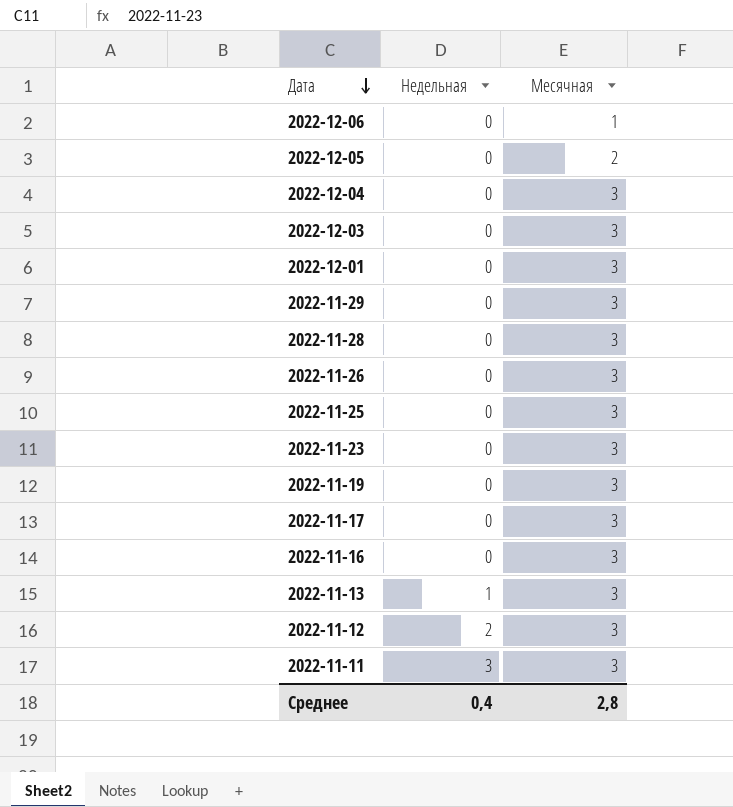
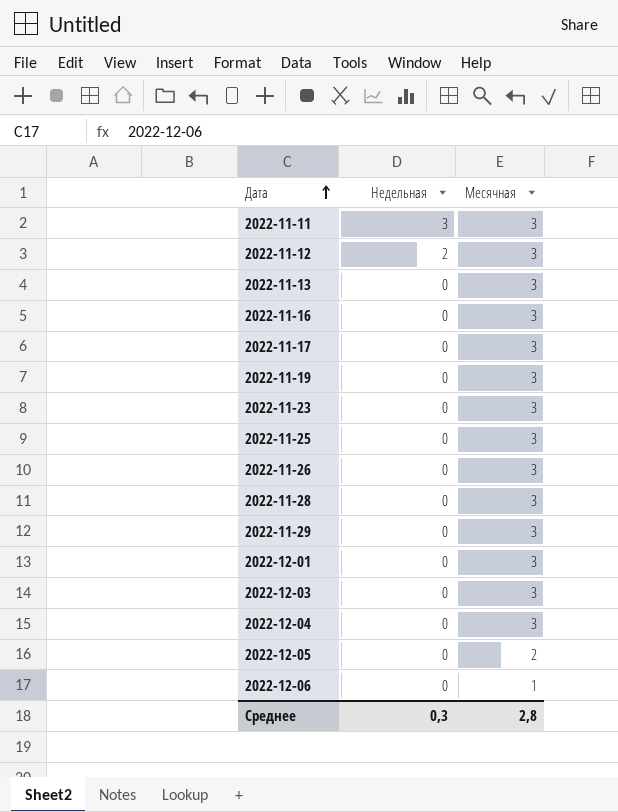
row order: Дата descending -> Дата ascending
2022-11-13 | Недельная: 1 -> 0
Среднее | Недельная: 0,4 -> 0,3

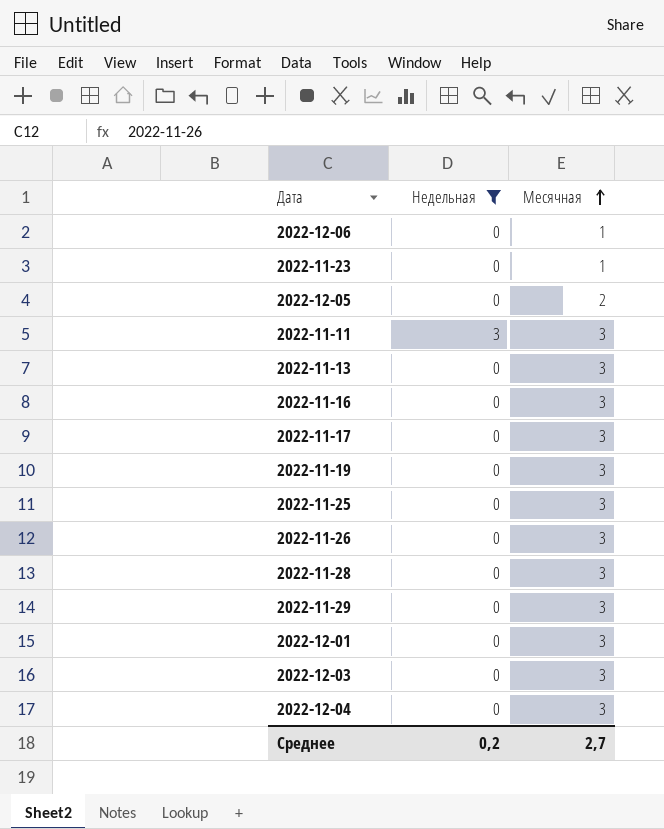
filter: none -> Недельная != 2
row order: Дата ascending -> Месячная ascending
2022-11-23 | Месячная: 3 -> 1
Среднее | Недельная: 0,3 -> 0,2
Среднее | Месячная: 2,8 -> 2,7

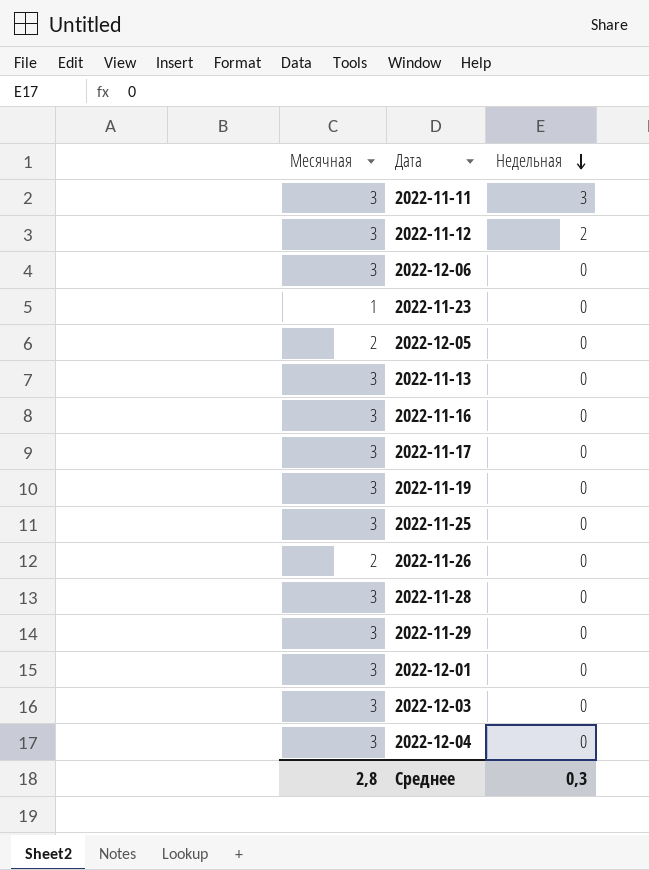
filter: Недельная != 2 -> none
row order: Месячная ascending -> Недельная descending
column Месячная | position: 3 -> 1
2022-12-06 | Месячная: 1 -> 3
2022-11-26 | Месячная: 3 -> 2
Среднее | Месячная: 2,7 -> 2,8
Среднее | Недельная: 0,2 -> 0,3

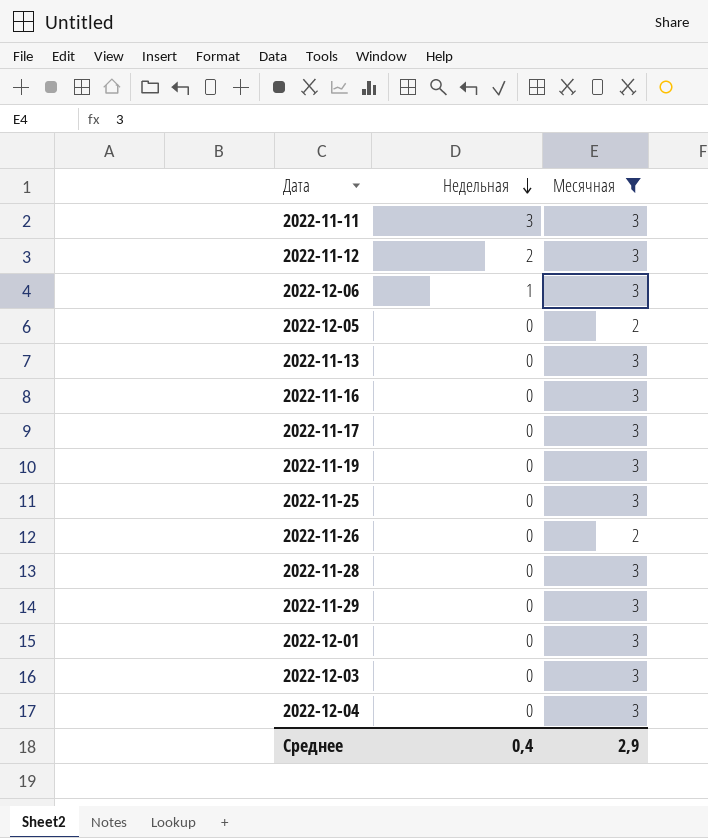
filter: none -> Месячная != 1
column Месячная | position: 1 -> 3
2022-12-06 | Недельная: 0 -> 1
Среднее | Недельная: 0,3 -> 0,4
Среднее | Месячная: 2,8 -> 2,9

